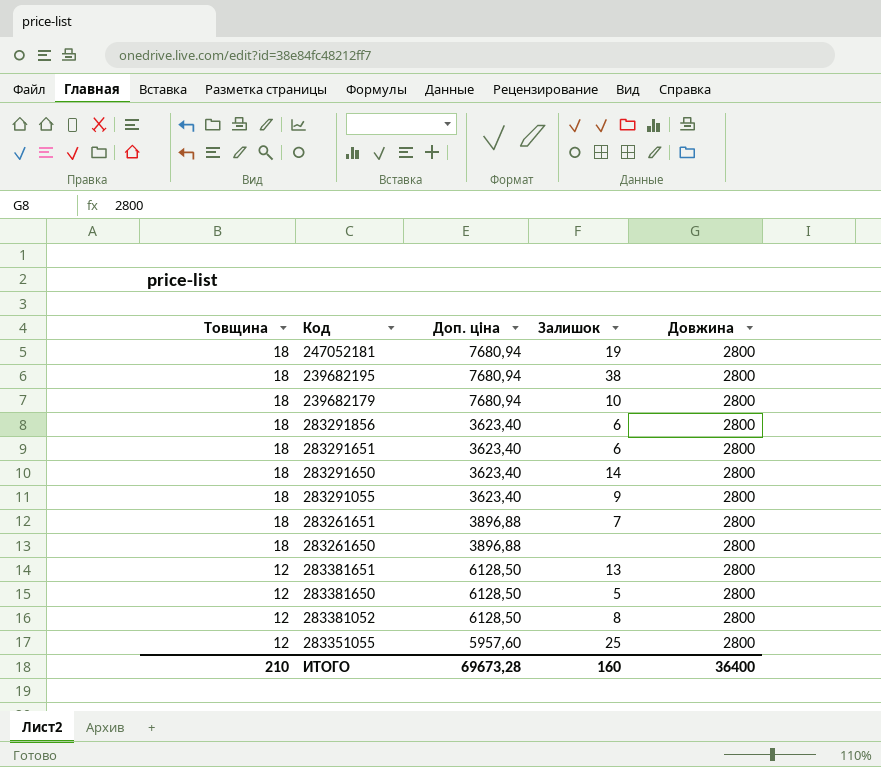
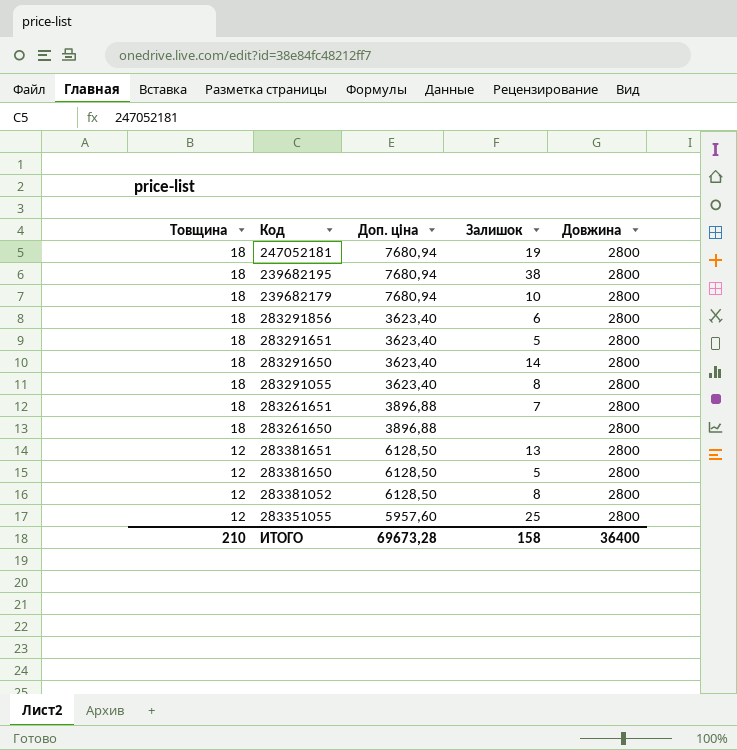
283291651 | Залишок: 6 -> 5
283291055 | Залишок: 9 -> 8
ИТОГО | Залишок: 160 -> 158

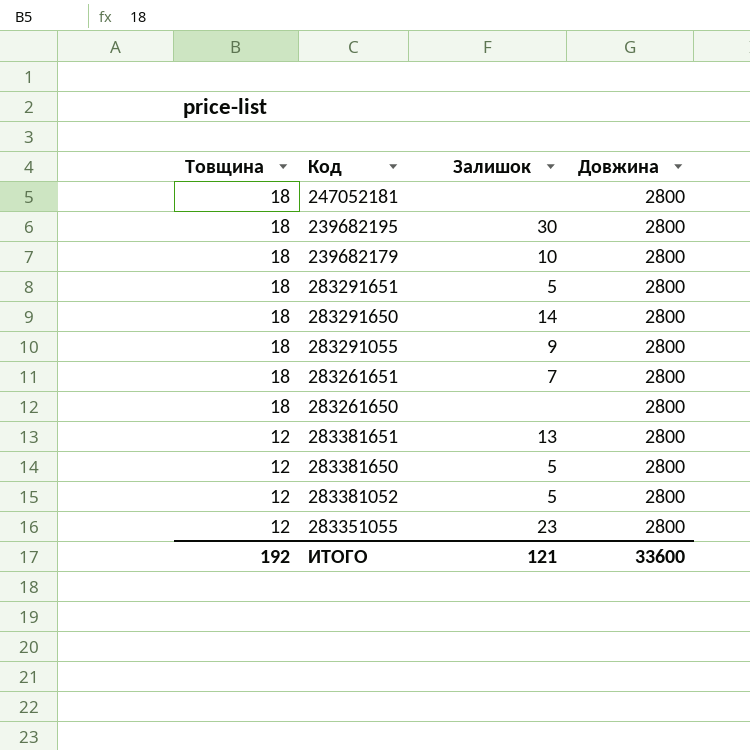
column Доп. ціна | position: 3 -> none
row 283291856: 18 | 3623,40 | 6 | 2800 -> none
247052181 | Залишок: 19 -> none
239682195 | Залишок: 38 -> 30
283291055 | Залишок: 8 -> 9
283381052 | Залишок: 8 -> 5
283351055 | Залишок: 25 -> 23
ИТОГО | Товщина: 210 -> 192
ИТОГО | Залишок: 158 -> 121
ИТОГО | Довжина: 36400 -> 33600

